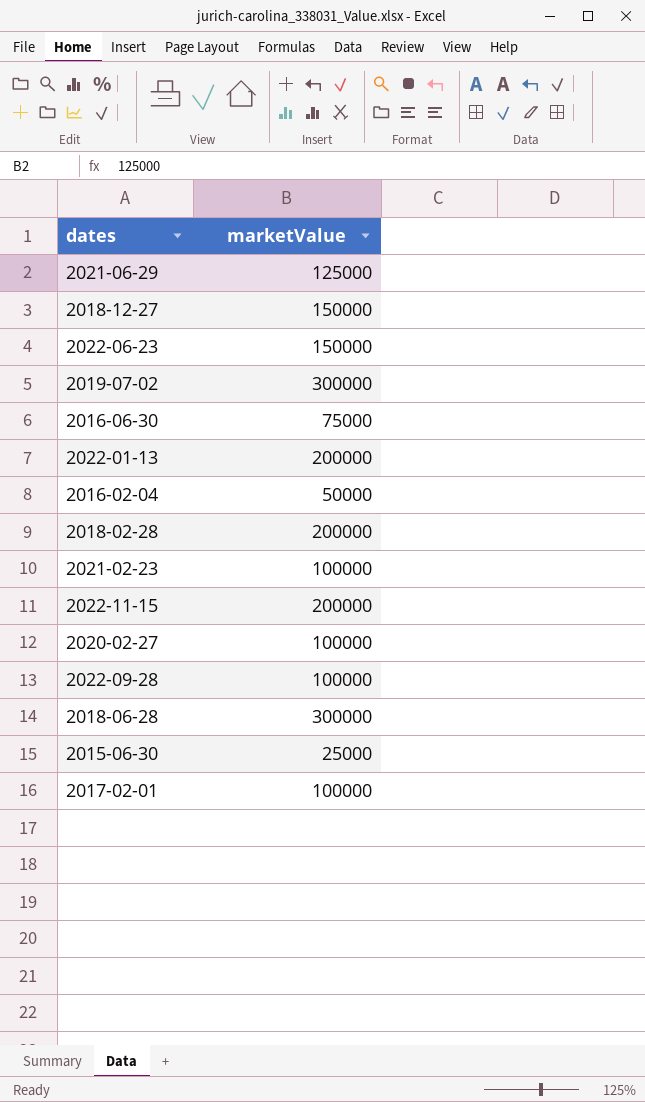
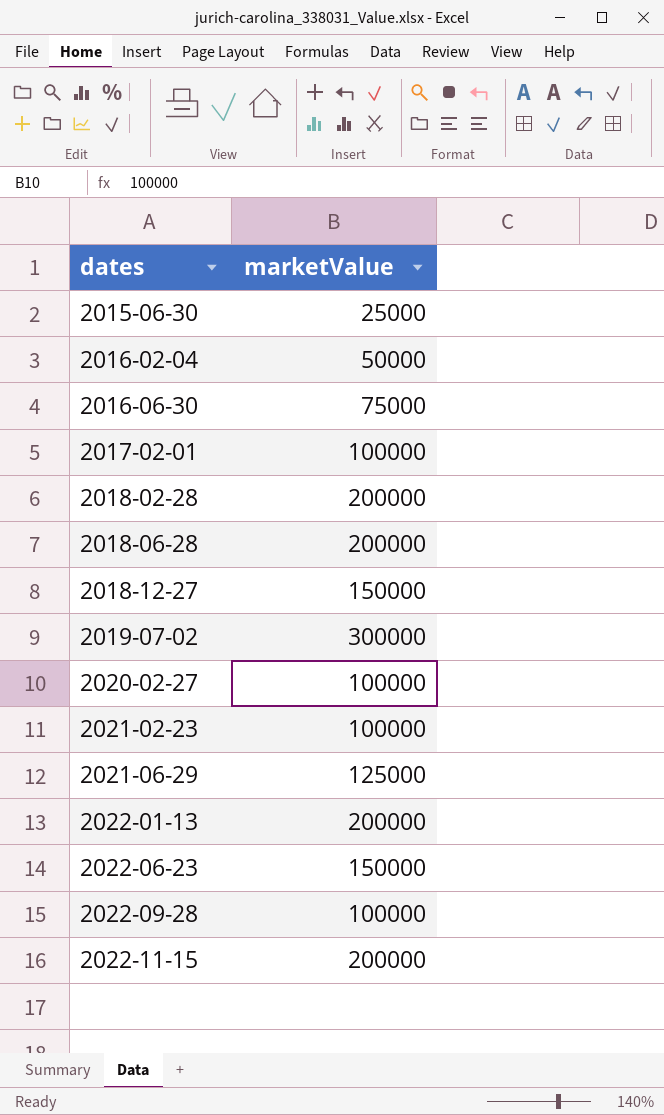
row order: none -> dates ascending
2018-06-28 | marketValue: 300000 -> 200000

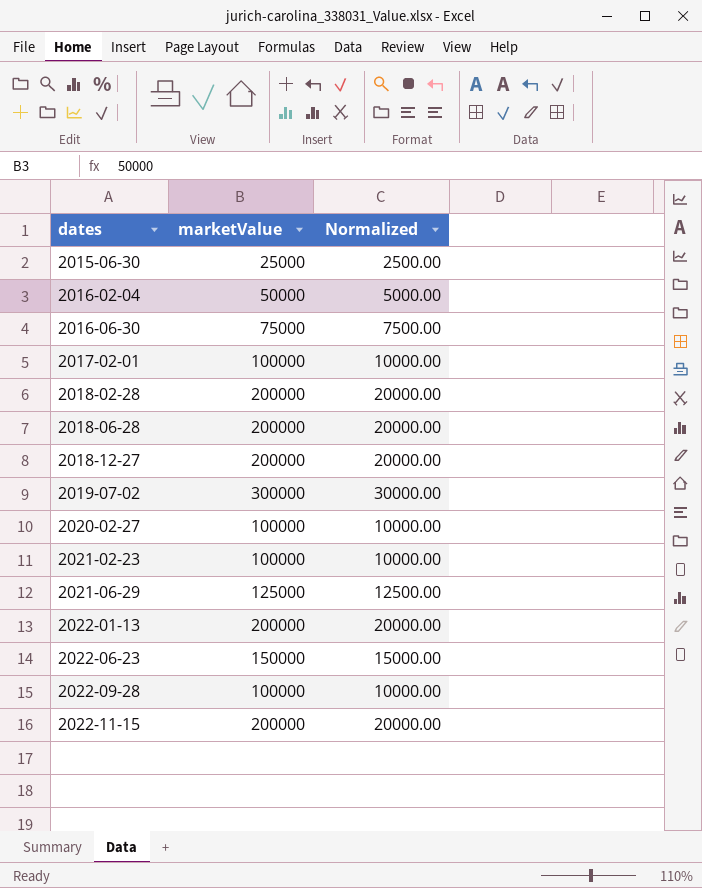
column Normalized | formula: none -> [marketValue] * 0.1
2018-12-27 | marketValue: 150000 -> 200000

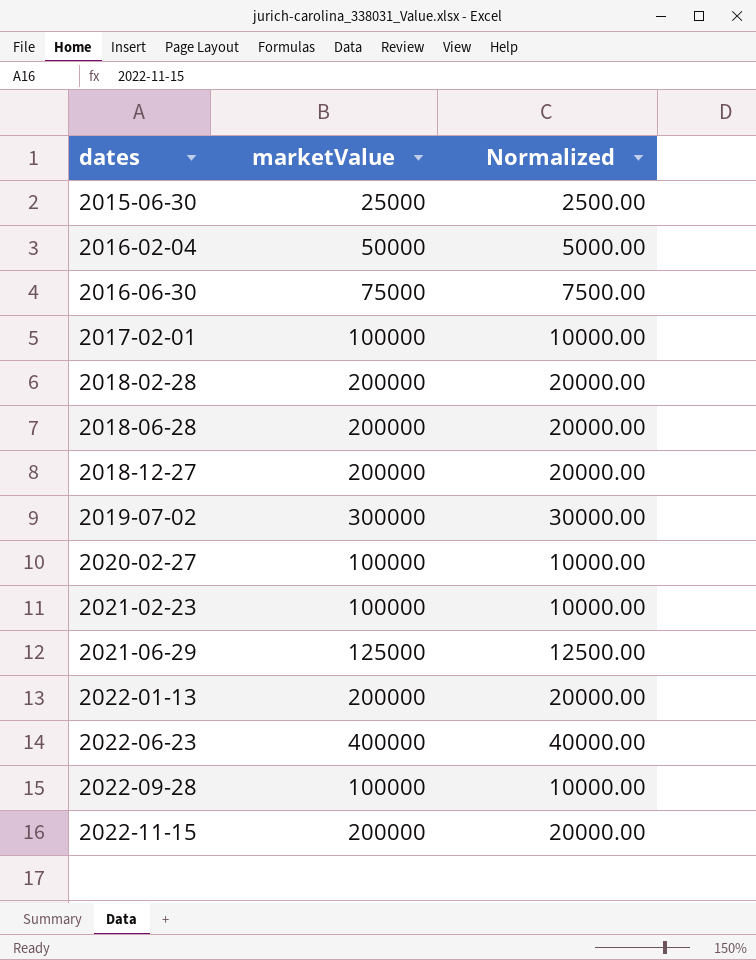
2022-06-23 | marketValue: 150000 -> 400000
2022-06-23 | Normalized: 15000.00 -> 40000.00

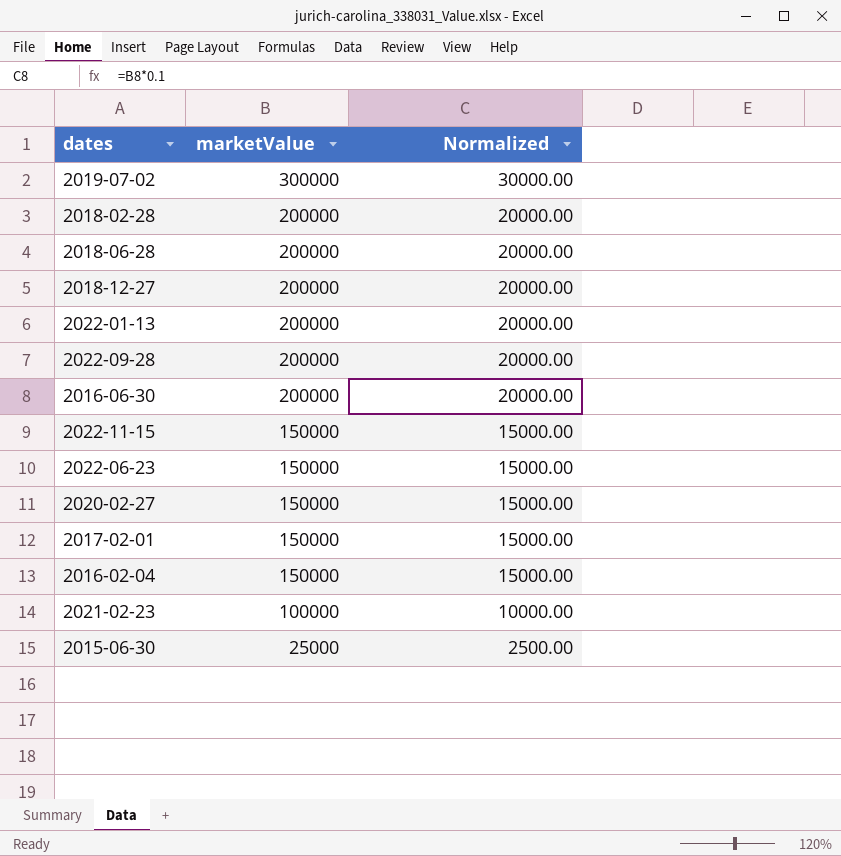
row order: dates ascending -> marketValue descending
row 2021-06-29: 125000 | 12500.00 -> none
2022-09-28 | marketValue: 100000 -> 200000
2022-09-28 | Normalized: 10000.00 -> 20000.00
2016-06-30 | marketValue: 75000 -> 200000
2016-06-30 | Normalized: 7500.00 -> 20000.00
2022-11-15 | marketValue: 200000 -> 150000
2022-11-15 | Normalized: 20000.00 -> 15000.00
2022-06-23 | marketValue: 400000 -> 150000
2022-06-23 | Normalized: 40000.00 -> 15000.00
2020-02-27 | marketValue: 100000 -> 150000
2020-02-27 | Normalized: 10000.00 -> 15000.00
2017-02-01 | marketValue: 100000 -> 150000
2017-02-01 | Normalized: 10000.00 -> 15000.00
2016-02-04 | marketValue: 50000 -> 150000
2016-02-04 | Normalized: 5000.00 -> 15000.00

